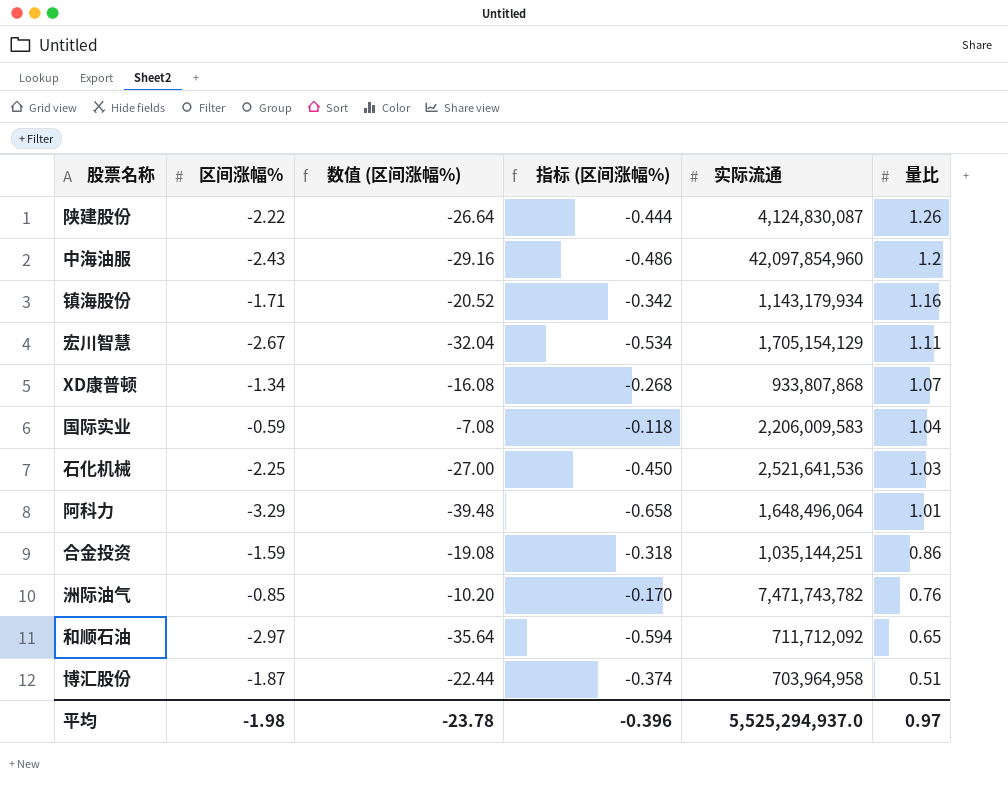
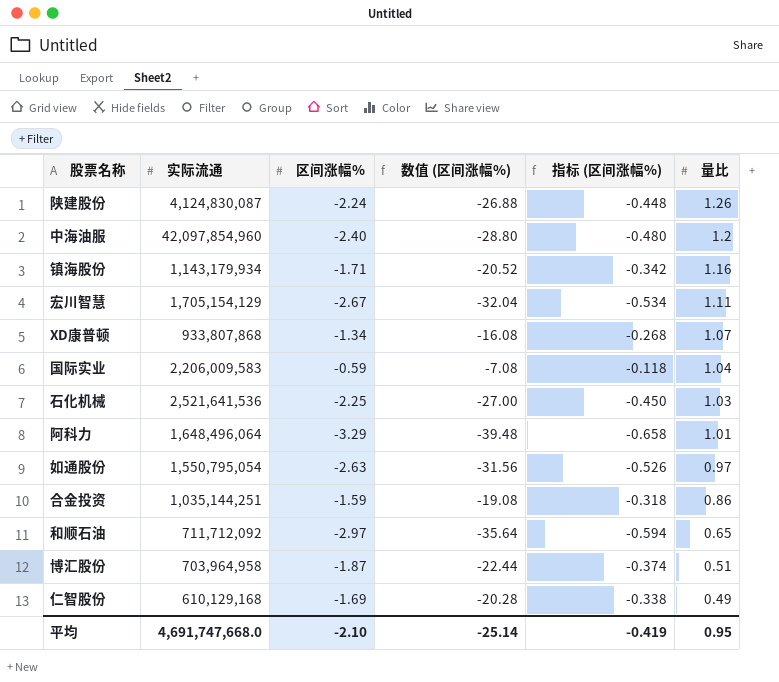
column 实际流通 | position: 5 -> 2
row 洲际油气: -0.85 | -10.20 | -0.170 | 7,471,743,782 | 0.76 -> none
陕建股份 | 区间涨幅%: -2.22 -> -2.24
陕建股份 | 数值 (区间涨幅%): -26.64 -> -26.88
陕建股份 | 指标 (区间涨幅%): -0.444 -> -0.448
中海油服 | 区间涨幅%: -2.43 -> -2.40
中海油服 | 数值 (区间涨幅%): -29.16 -> -28.80
中海油服 | 指标 (区间涨幅%): -0.486 -> -0.480
row 如通股份: none -> 1,550,795,054 | -2.63 | -31.56 | -0.526 | 0.97
row 仁智股份: none -> 610,129,168 | -1.69 | -20.28 | -0.338 | 0.49
平均 | 实际流通: 5,525,294,937.0 -> 4,691,747,668.0
平均 | 区间涨幅%: -1.98 -> -2.10
平均 | 数值 (区间涨幅%): -23.78 -> -25.14
平均 | 指标 (区间涨幅%): -0.396 -> -0.419
平均 | 量比: 0.97 -> 0.95

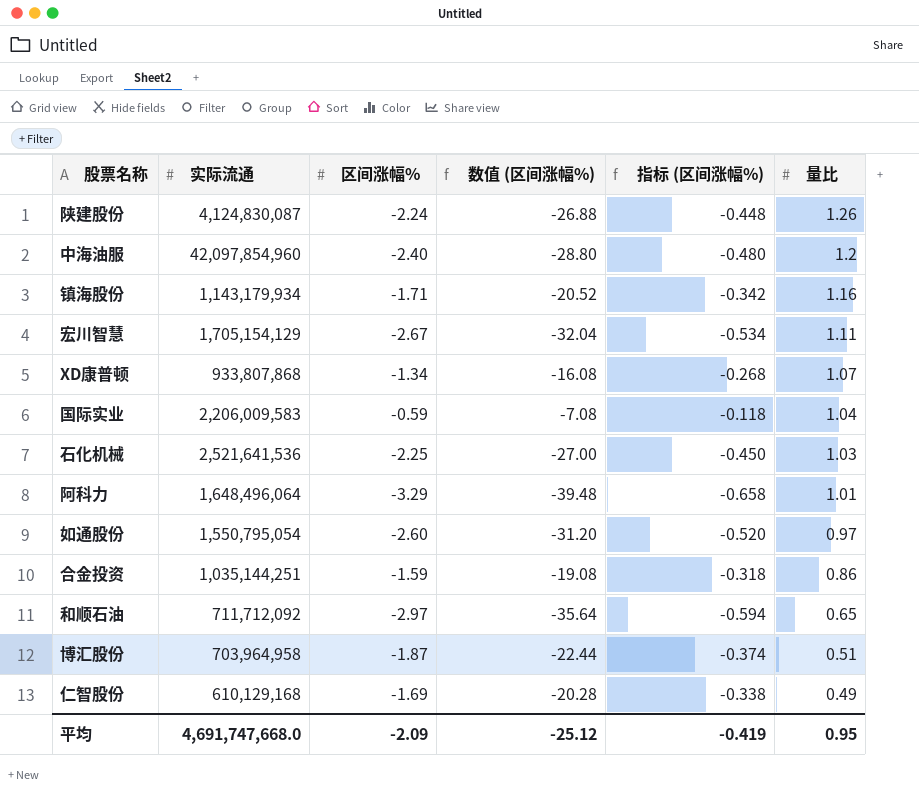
如通股份 | 区间涨幅%: -2.63 -> -2.60
如通股份 | 数值 (区间涨幅%): -31.56 -> -31.20
如通股份 | 指标 (区间涨幅%): -0.526 -> -0.520
平均 | 区间涨幅%: -2.10 -> -2.09
平均 | 数值 (区间涨幅%): -25.14 -> -25.12

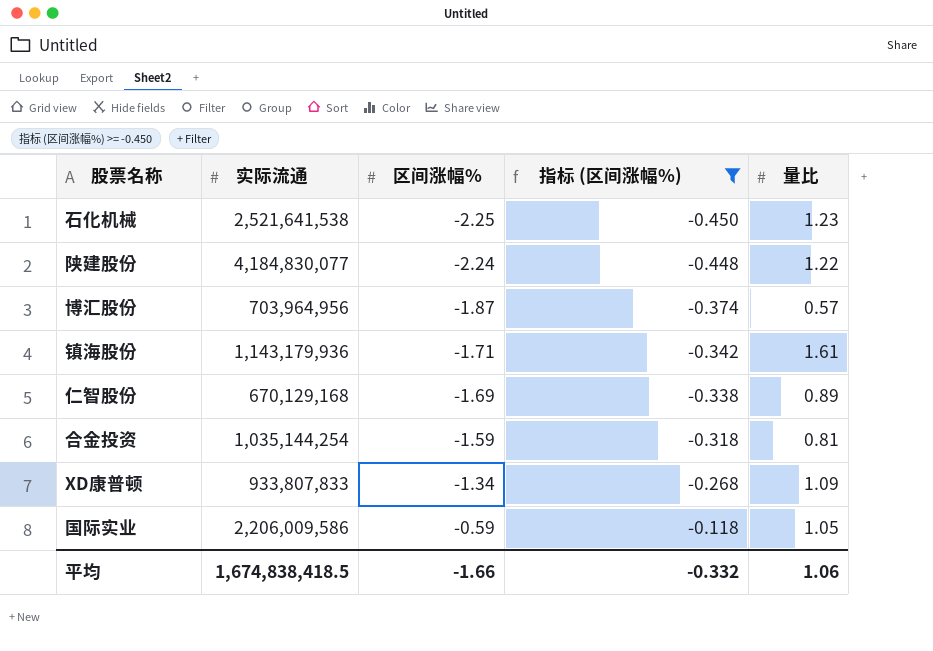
filter: none -> 指标 (区间涨幅%) >= -0.450
row order: 量比 descending -> 区间涨幅% ascending
column 数值 (区间涨幅%) | formula: [区间涨幅%] * 12 -> none
石化机械 | 实际流通: 2,521,641,536 -> 2,521,641,538
石化机械 | 量比: 1.03 -> 1.23
陕建股份 | 实际流通: 4,124,830,087 -> 4,184,830,077
陕建股份 | 量比: 1.26 -> 1.22
博汇股份 | 实际流通: 703,964,958 -> 703,964,956
博汇股份 | 量比: 0.51 -> 0.57
镇海股份 | 实际流通: 1,143,179,934 -> 1,143,179,936
镇海股份 | 量比: 1.16 -> 1.61
仁智股份 | 实际流通: 610,129,168 -> 670,129,168
仁智股份 | 量比: 0.49 -> 0.89
合金投资 | 实际流通: 1,035,144,251 -> 1,035,144,254
合金投资 | 量比: 0.86 -> 0.81
XD康普顿 | 实际流通: 933,807,868 -> 933,807,833
XD康普顿 | 量比: 1.07 -> 1.09
国际实业 | 实际流通: 2,206,009,583 -> 2,206,009,586
国际实业 | 量比: 1.04 -> 1.05
平均 | 实际流通: 4,691,747,668.0 -> 1,674,838,418.5
平均 | 区间涨幅%: -2.09 -> -1.66
平均 | 指标 (区间涨幅%): -0.419 -> -0.332
平均 | 量比: 0.95 -> 1.06

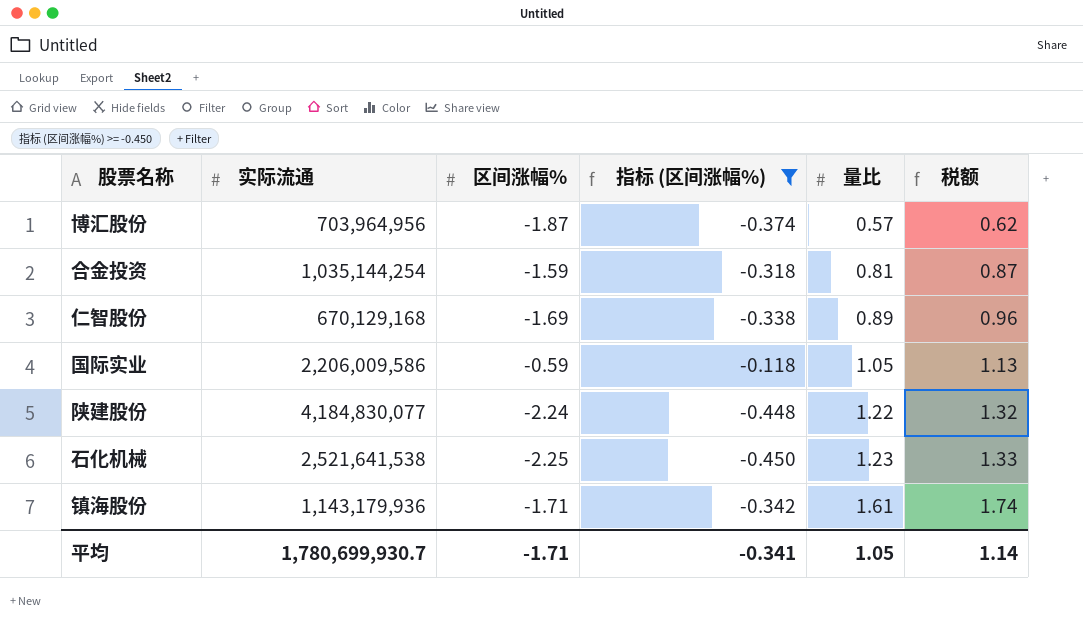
row order: 区间涨幅% ascending -> 量比 ascending
column 税额 | formula: none -> [量比] * 1.08
row XD康普顿: 933,807,833 | -1.34 | -0.268 | 1.09 -> none
平均 | 实际流通: 1,674,838,418.5 -> 1,780,699,930.7
平均 | 区间涨幅%: -1.66 -> -1.71
平均 | 指标 (区间涨幅%): -0.332 -> -0.341
平均 | 量比: 1.06 -> 1.05

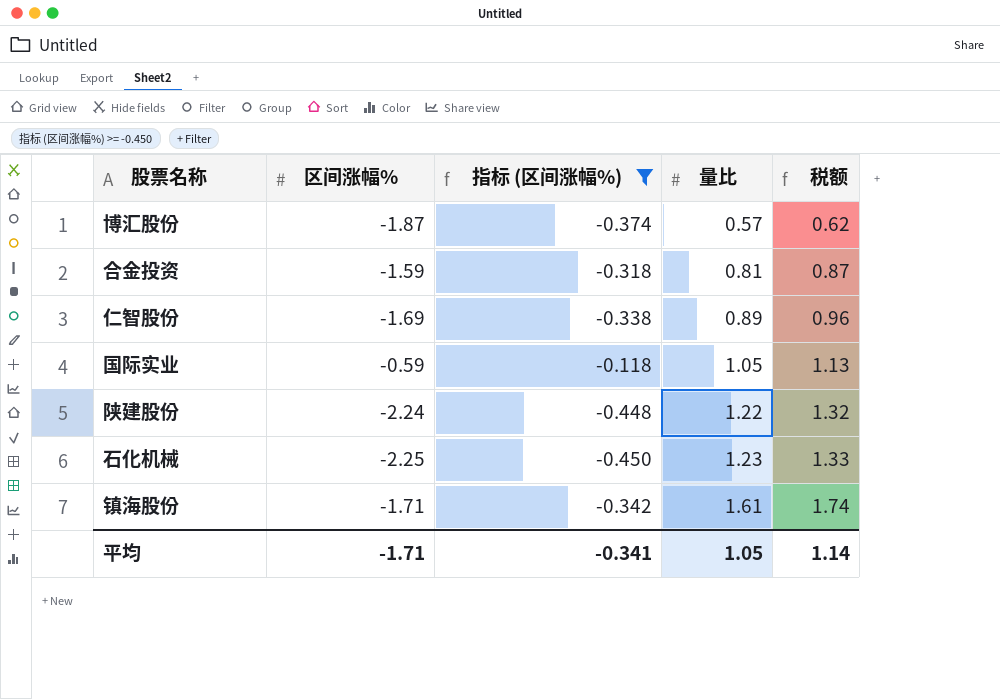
column 实际流通 | position: 2 -> none

